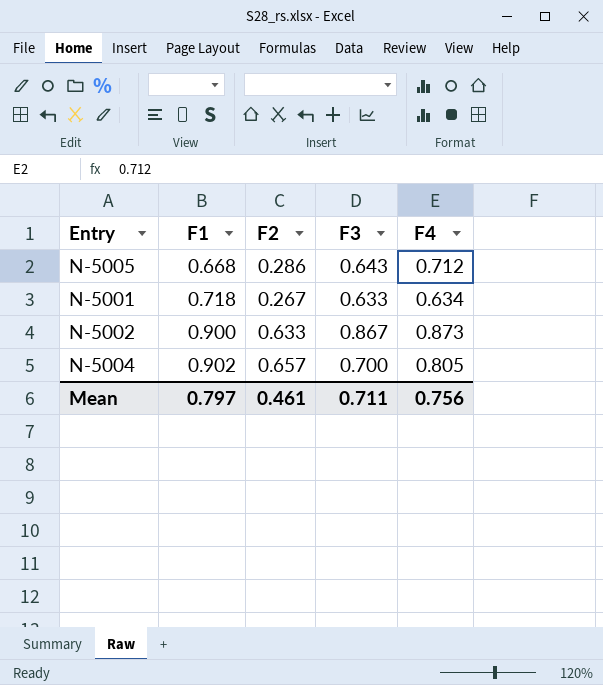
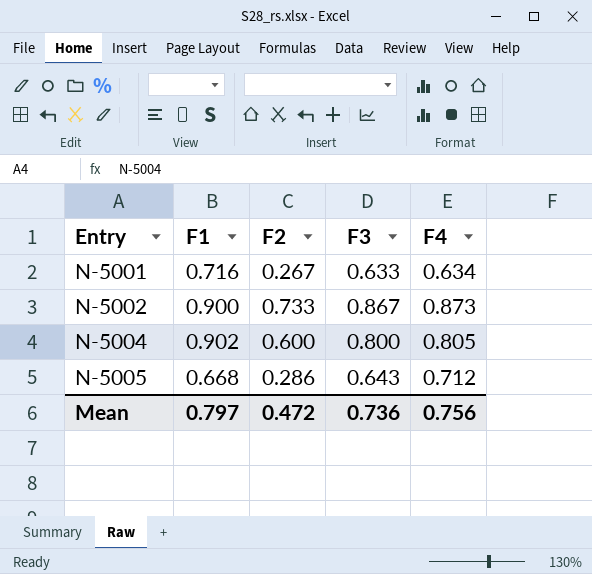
row order: F1 ascending -> Entry ascending
N-5001 | F1: 0.718 -> 0.716
N-5002 | F2: 0.633 -> 0.733
N-5004 | F2: 0.657 -> 0.600
N-5004 | F3: 0.700 -> 0.800
Mean | F2: 0.461 -> 0.472
Mean | F3: 0.711 -> 0.736

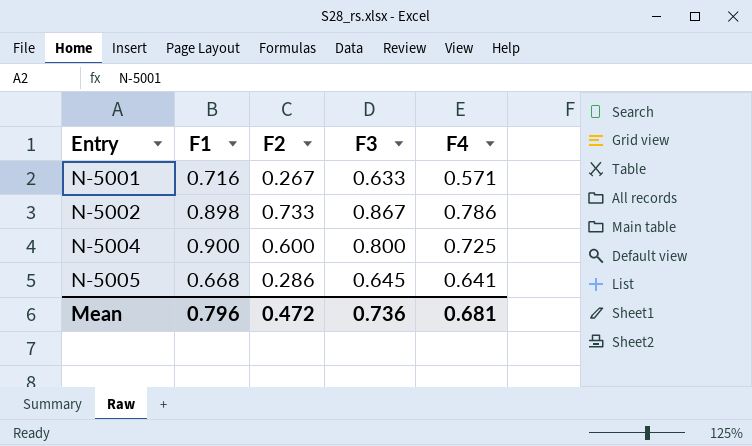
N-5001 | F4: 0.634 -> 0.571
N-5002 | F1: 0.900 -> 0.898
N-5002 | F4: 0.873 -> 0.786
N-5004 | F1: 0.902 -> 0.900
N-5004 | F4: 0.805 -> 0.725
N-5005 | F3: 0.643 -> 0.645
N-5005 | F4: 0.712 -> 0.641
Mean | F1: 0.797 -> 0.796
Mean | F4: 0.756 -> 0.681

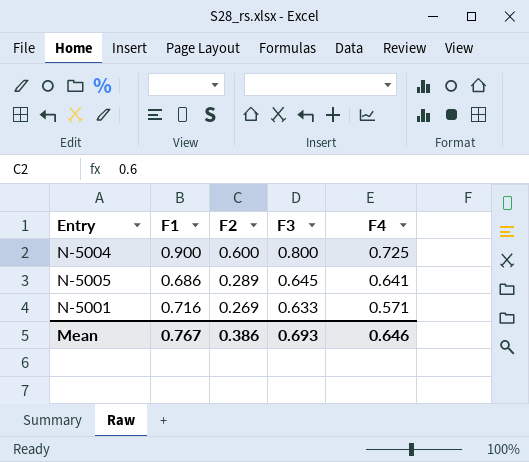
row order: Entry ascending -> F2 descending
row N-5002: 0.898 | 0.733 | 0.867 | 0.786 -> none
N-5005 | F1: 0.668 -> 0.686
N-5005 | F2: 0.286 -> 0.289
N-5001 | F2: 0.267 -> 0.269
Mean | F1: 0.796 -> 0.767
Mean | F2: 0.472 -> 0.386
Mean | F3: 0.736 -> 0.693
Mean | F4: 0.681 -> 0.646

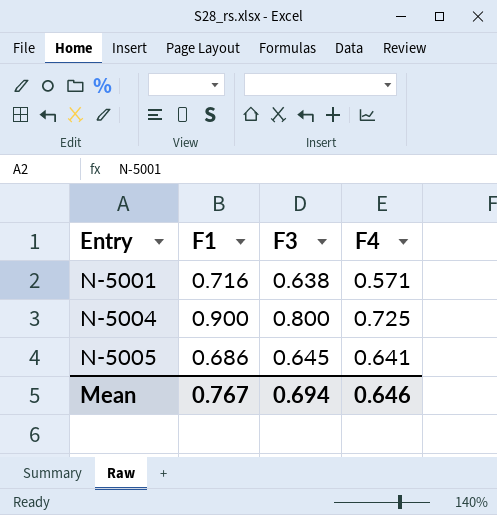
row order: F2 descending -> Entry ascending
column F2 | position: 3 -> none
N-5001 | F3: 0.633 -> 0.638
Mean | F3: 0.693 -> 0.694

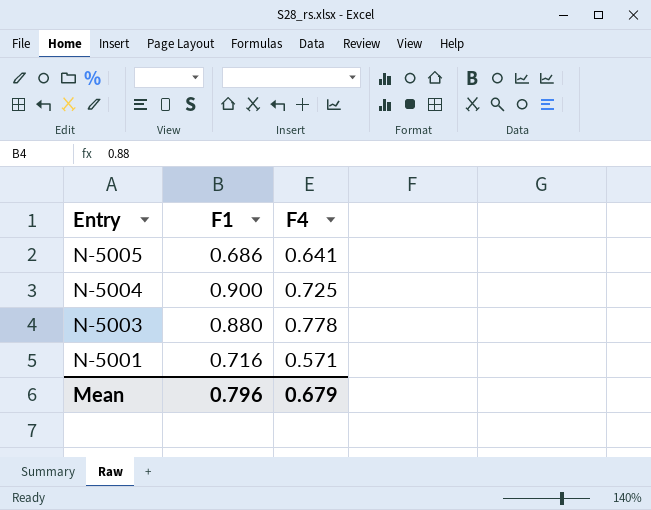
row order: Entry ascending -> Entry descending
column F3 | position: 3 -> none
row N-5003: none -> 0.880 | 0.778
Mean | F1: 0.767 -> 0.796
Mean | F4: 0.646 -> 0.679

